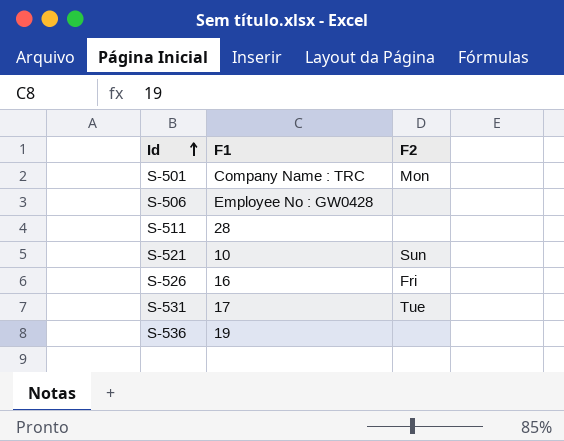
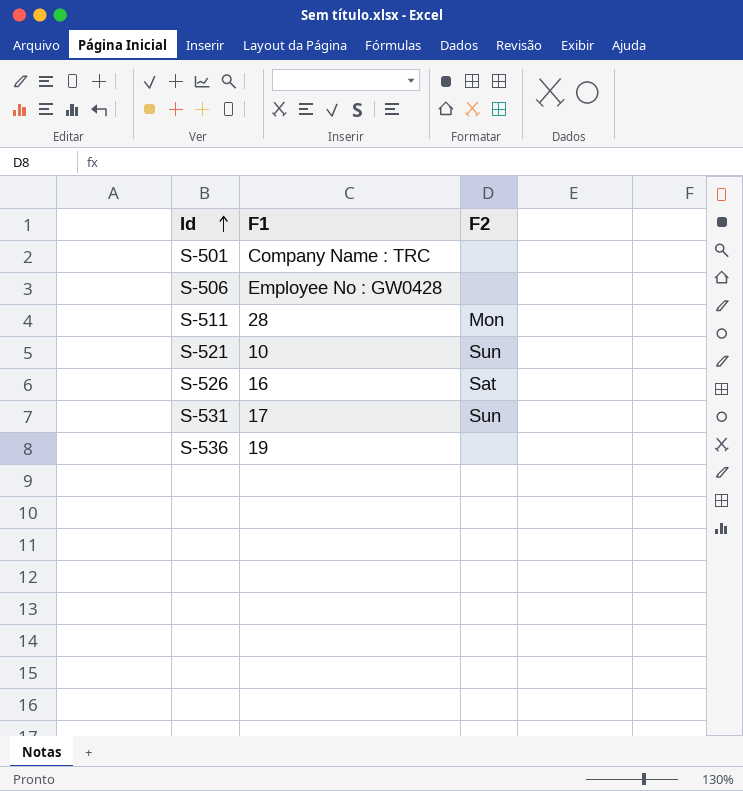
S-501 | F2: Mon -> none
S-511 | F2: none -> Mon
S-526 | F2: Fri -> Sat
S-531 | F2: Tue -> Sun

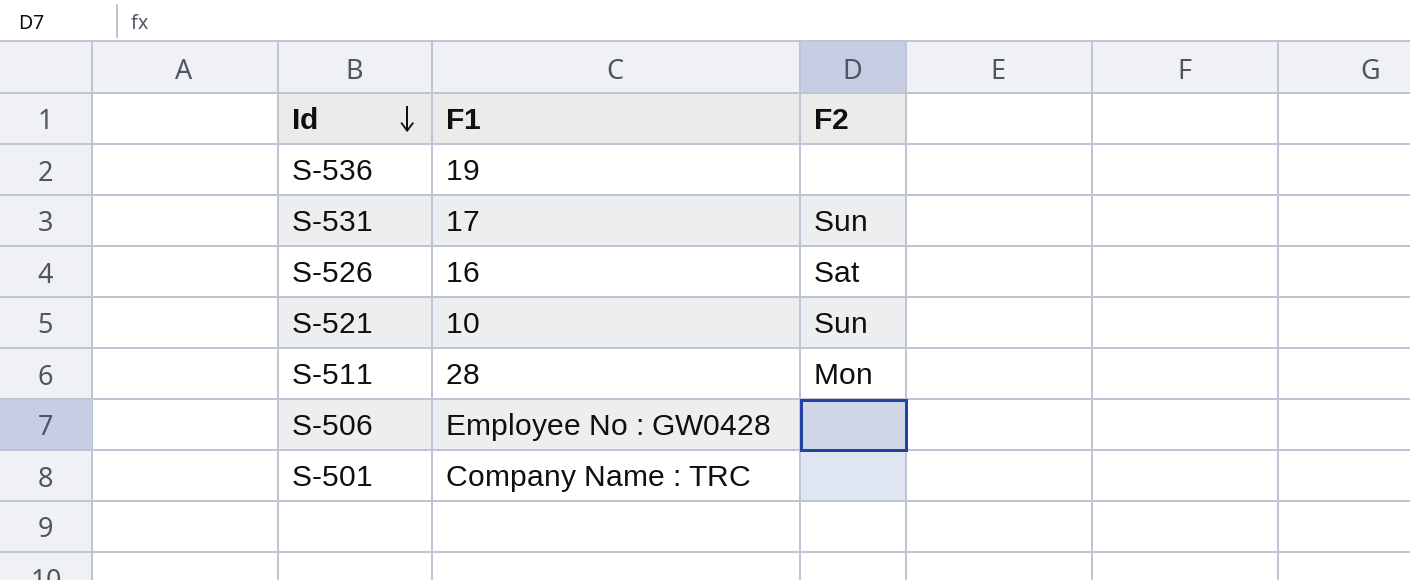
row order: Id ascending -> Id descending

